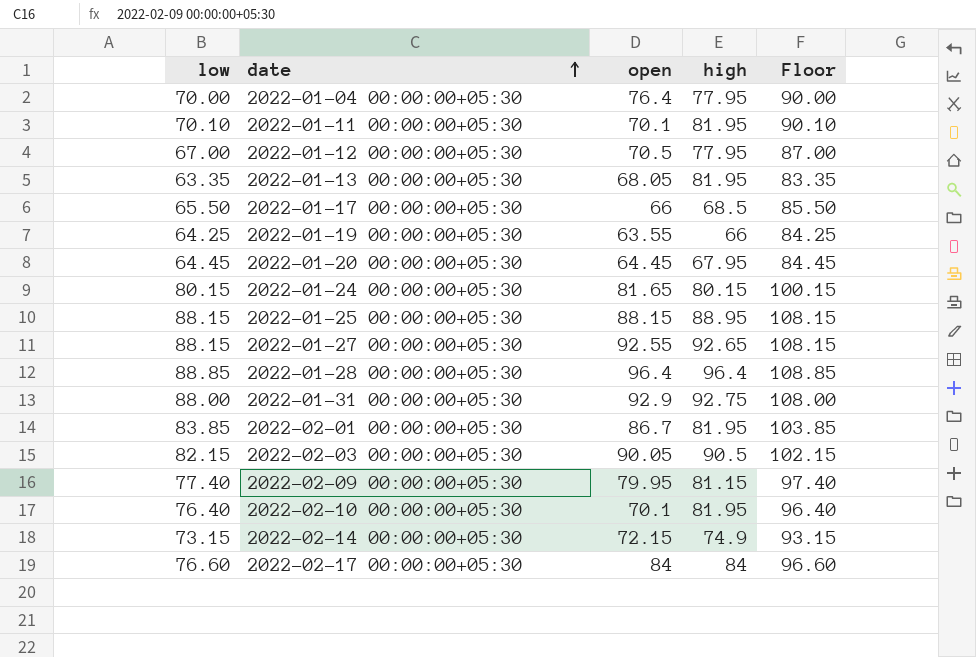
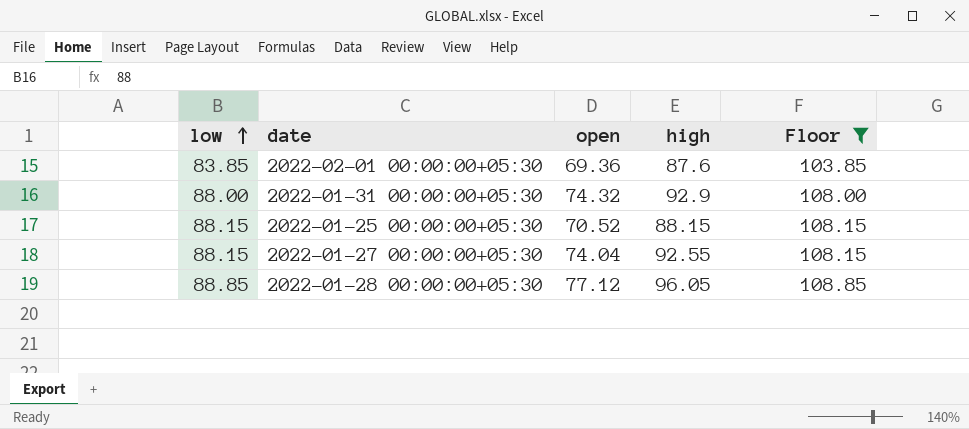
filter: none -> Floor >= 103.85
row order: date ascending -> low ascending
2022-02-01 00:00:00+05:30 | open: 86.7 -> 69.36
2022-02-01 00:00:00+05:30 | high: 81.95 -> 87.6
2022-01-31 00:00:00+05:30 | open: 92.9 -> 74.32
2022-01-31 00:00:00+05:30 | high: 92.75 -> 92.9
2022-01-25 00:00:00+05:30 | open: 88.15 -> 70.52
2022-01-25 00:00:00+05:30 | high: 88.95 -> 88.15
2022-01-27 00:00:00+05:30 | open: 92.55 -> 74.04
2022-01-27 00:00:00+05:30 | high: 92.65 -> 92.55
2022-01-28 00:00:00+05:30 | open: 96.4 -> 77.12
2022-01-28 00:00:00+05:30 | high: 96.4 -> 96.05

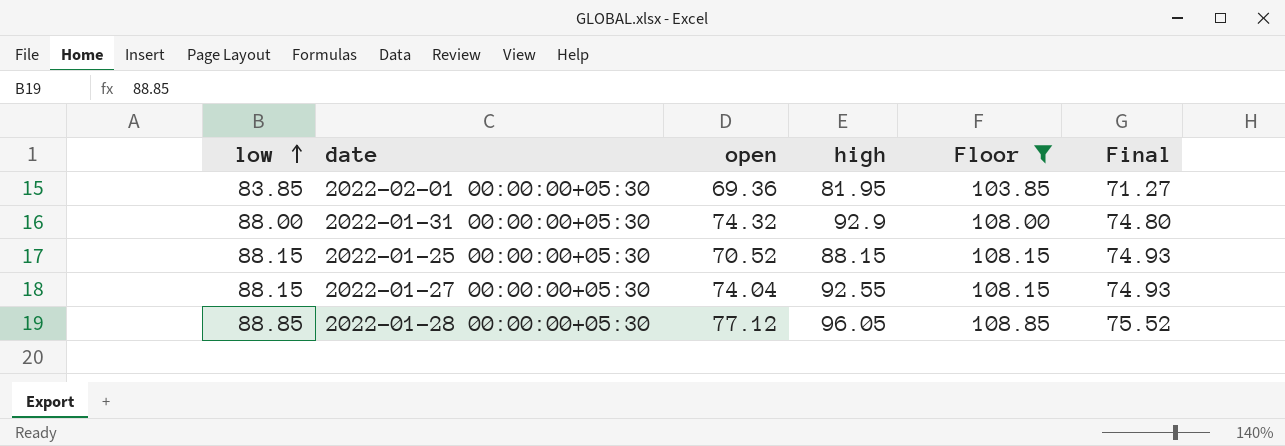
column Final | formula: none -> [low] * 0.85
2022-02-01 00:00:00+05:30 | high: 87.6 -> 81.95

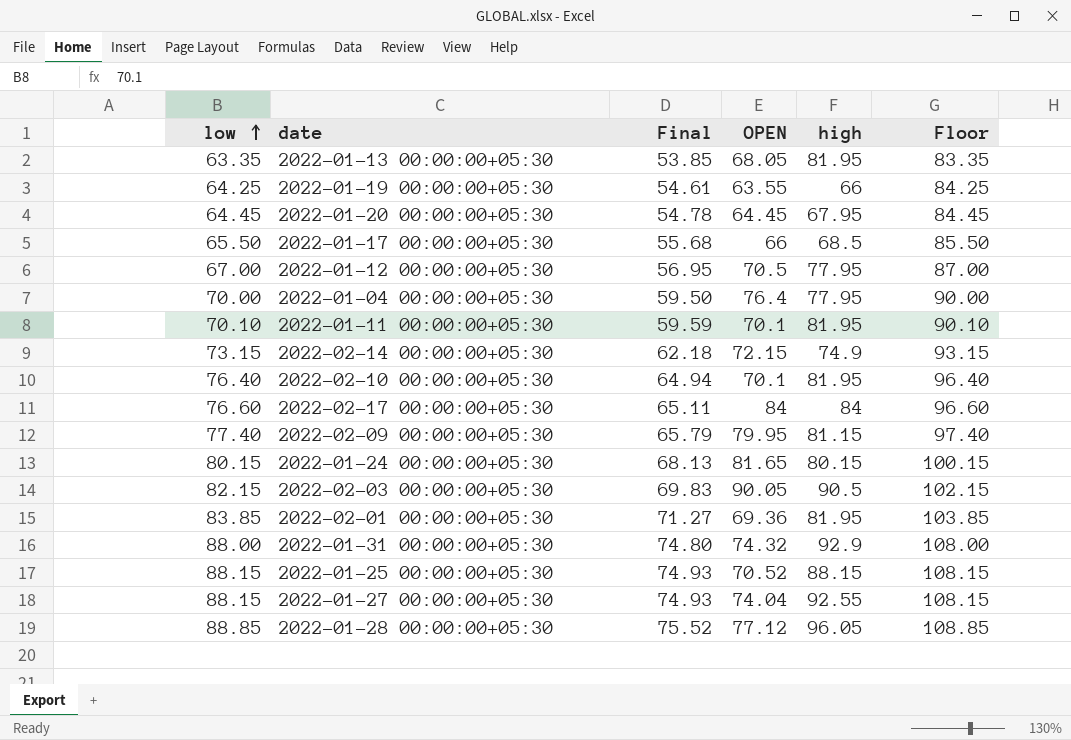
filter: Floor >= 103.85 -> none
column Final | position: 6 -> 3
column name: open -> OPEN

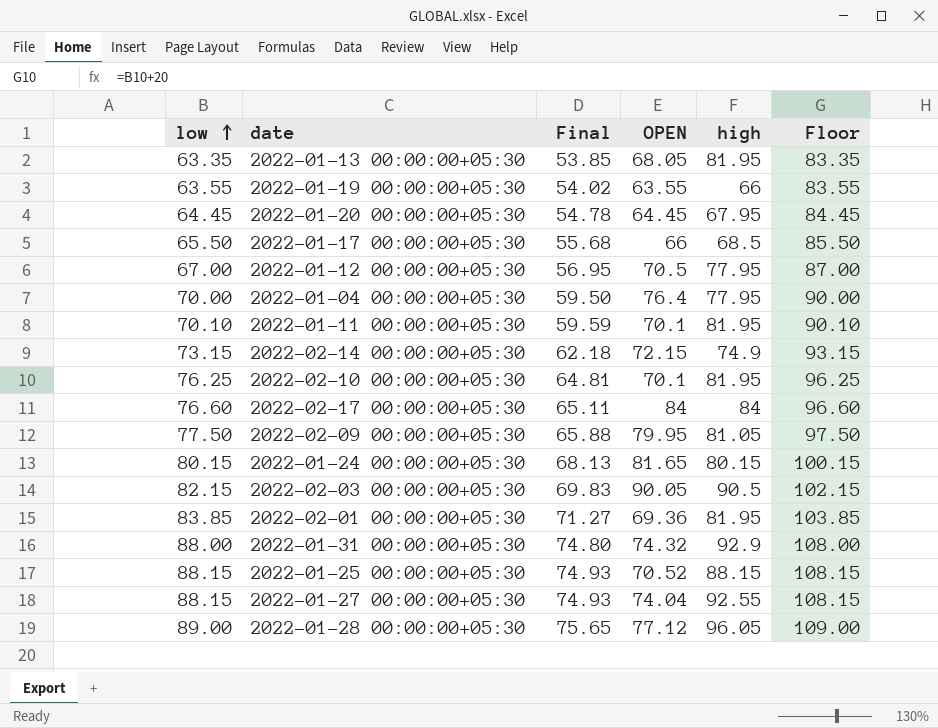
2022-01-19 00:00:00+05:30 | low: 64.25 -> 63.55
2022-01-19 00:00:00+05:30 | Final: 54.61 -> 54.02
2022-01-19 00:00:00+05:30 | Floor: 84.25 -> 83.55
2022-02-10 00:00:00+05:30 | low: 76.40 -> 76.25
2022-02-10 00:00:00+05:30 | Final: 64.94 -> 64.81
2022-02-10 00:00:00+05:30 | Floor: 96.40 -> 96.25
2022-02-09 00:00:00+05:30 | low: 77.40 -> 77.50
2022-02-09 00:00:00+05:30 | Final: 65.79 -> 65.88
2022-02-09 00:00:00+05:30 | high: 81.15 -> 81.05
2022-02-09 00:00:00+05:30 | Floor: 97.40 -> 97.50
2022-01-28 00:00:00+05:30 | low: 88.85 -> 89.00
2022-01-28 00:00:00+05:30 | Final: 75.52 -> 75.65
2022-01-28 00:00:00+05:30 | Floor: 108.85 -> 109.00

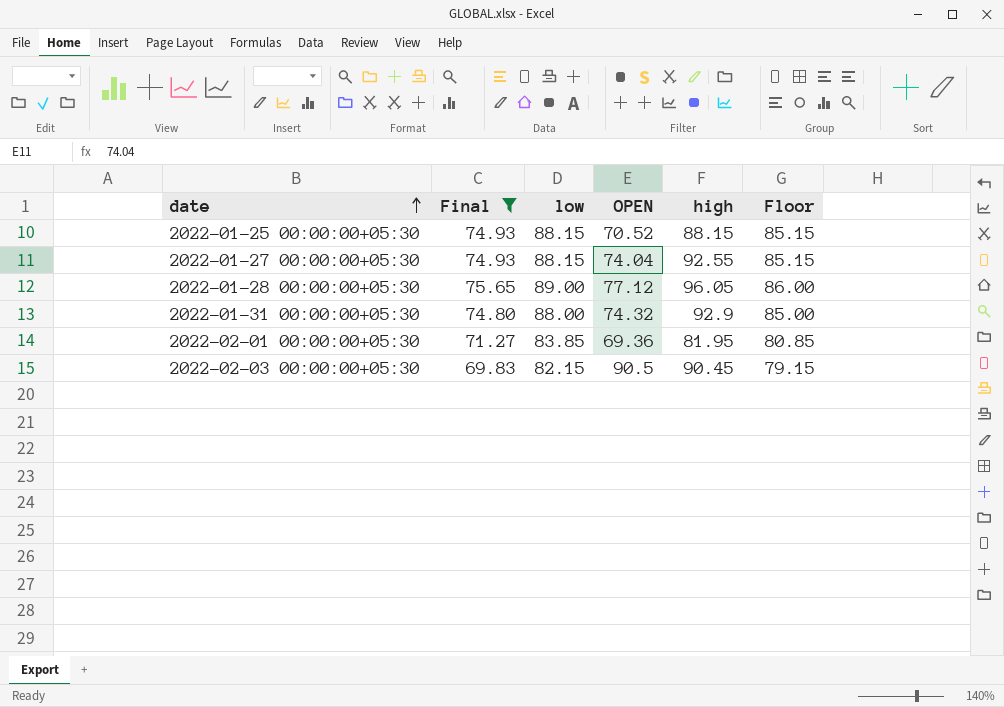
filter: none -> Final >= 69.83
row order: low ascending -> date ascending
column low | position: 1 -> 3
column Floor | formula: [low] + 20 -> [low] - 3
2022-02-03 00:00:00+05:30 | OPEN: 90.05 -> 90.5
2022-02-03 00:00:00+05:30 | high: 90.5 -> 90.45

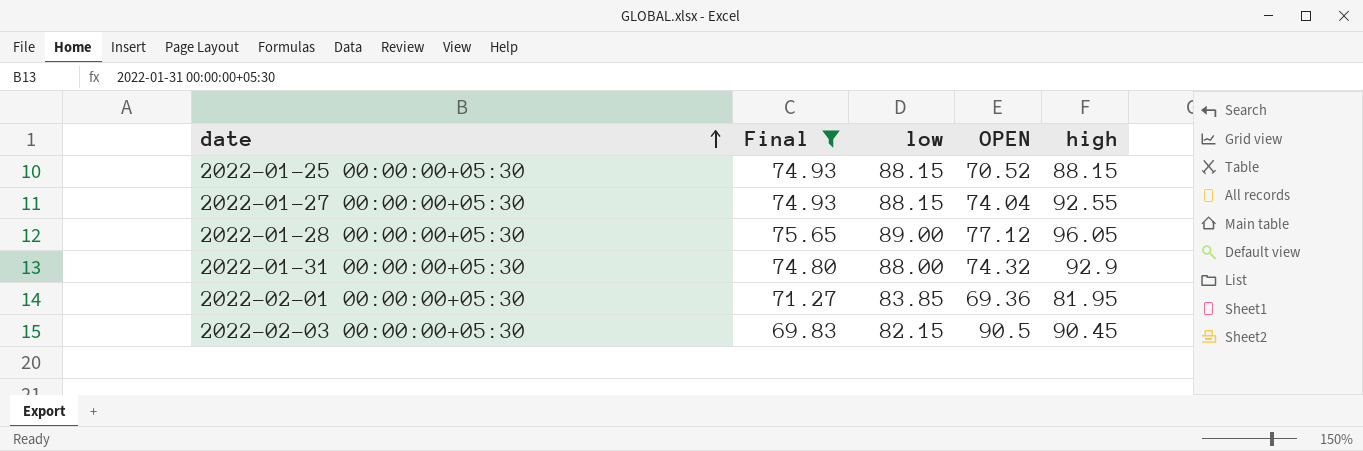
column Floor | formula: [low] - 3 -> none

